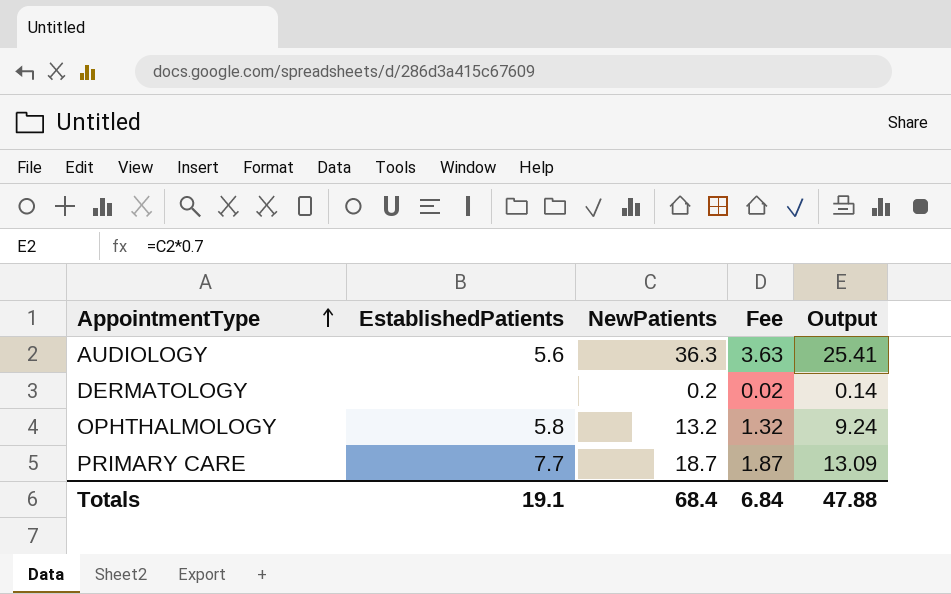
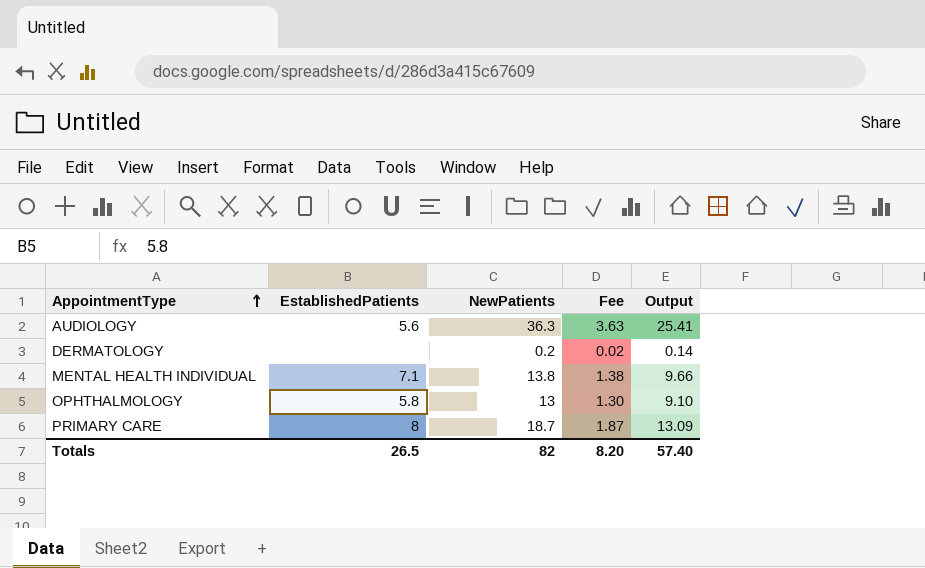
row MENTAL HEALTH INDIVIDUAL: none -> 7.1 | 13.8 | 1.38 | 9.66
OPHTHALMOLOGY | NewPatients: 13.2 -> 13
OPHTHALMOLOGY | Fee: 1.32 -> 1.30
OPHTHALMOLOGY | Output: 9.24 -> 9.10
PRIMARY CARE | EstablishedPatients: 7.7 -> 8
Totals | EstablishedPatients: 19.1 -> 26.5
Totals | NewPatients: 68.4 -> 82
Totals | Fee: 6.84 -> 8.20
Totals | Output: 47.88 -> 57.40

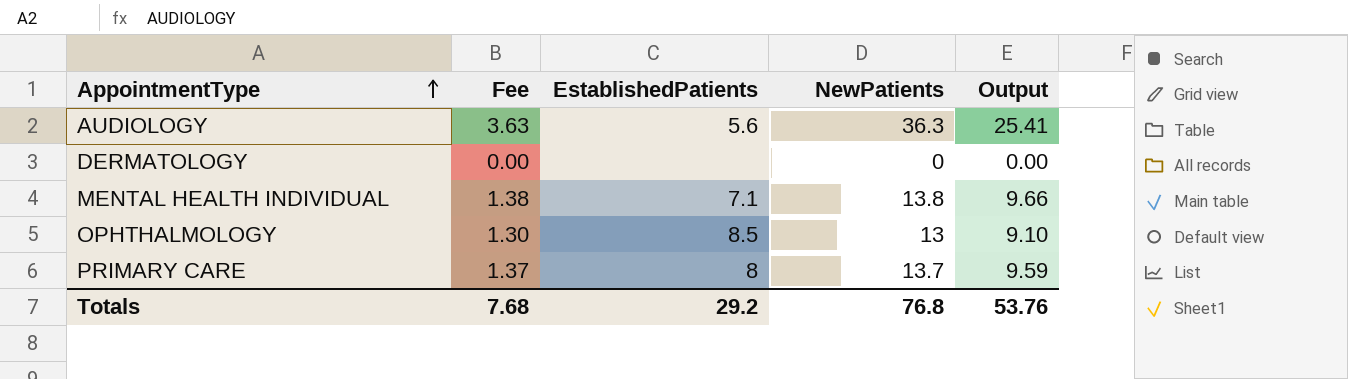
column Fee | position: 4 -> 2
DERMATOLOGY | Fee: 0.02 -> 0.00
DERMATOLOGY | NewPatients: 0.2 -> 0
DERMATOLOGY | Output: 0.14 -> 0.00
OPHTHALMOLOGY | EstablishedPatients: 5.8 -> 8.5
PRIMARY CARE | Fee: 1.87 -> 1.37
PRIMARY CARE | NewPatients: 18.7 -> 13.7
PRIMARY CARE | Output: 13.09 -> 9.59
Totals | Fee: 8.20 -> 7.68
Totals | EstablishedPatients: 26.5 -> 29.2
Totals | NewPatients: 82 -> 76.8
Totals | Output: 57.40 -> 53.76

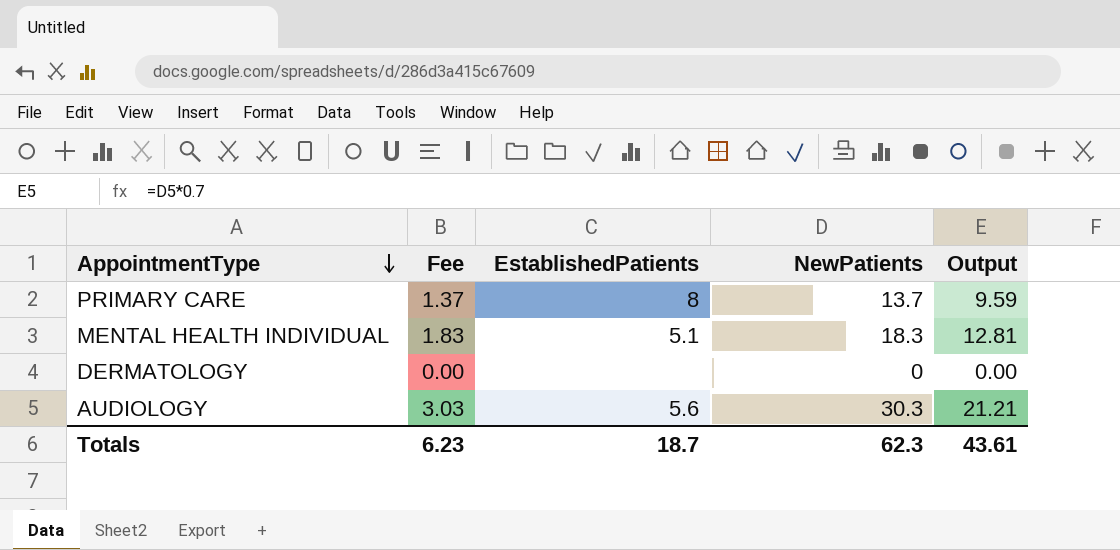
row order: AppointmentType ascending -> AppointmentType descending
row OPHTHALMOLOGY: 1.30 | 8.5 | 13 | 9.10 -> none
MENTAL HEALTH INDIVIDUAL | Fee: 1.38 -> 1.83
MENTAL HEALTH INDIVIDUAL | EstablishedPatients: 7.1 -> 5.1
MENTAL HEALTH INDIVIDUAL | NewPatients: 13.8 -> 18.3
MENTAL HEALTH INDIVIDUAL | Output: 9.66 -> 12.81
AUDIOLOGY | Fee: 3.63 -> 3.03
AUDIOLOGY | NewPatients: 36.3 -> 30.3
AUDIOLOGY | Output: 25.41 -> 21.21
Totals | Fee: 7.68 -> 6.23
Totals | EstablishedPatients: 29.2 -> 18.7
Totals | NewPatients: 76.8 -> 62.3
Totals | Output: 53.76 -> 43.61

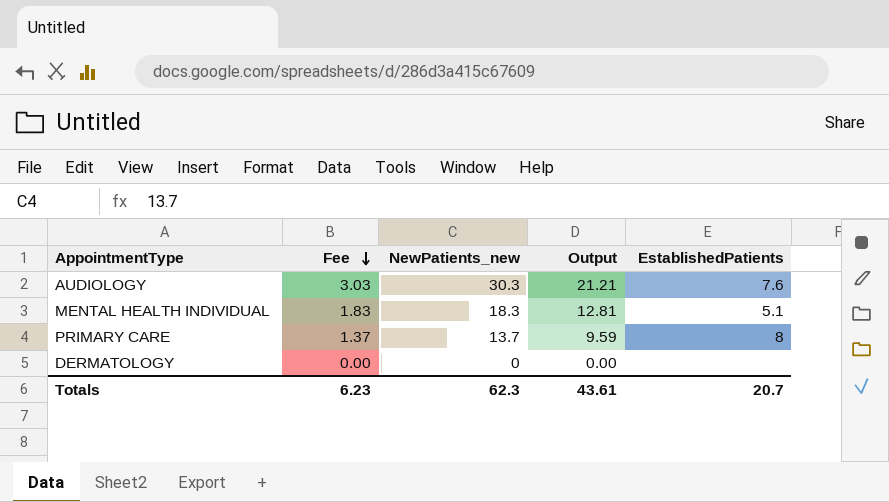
row order: AppointmentType descending -> Fee descending
column name: NewPatients -> NewPatients_new
column EstablishedPatients | position: 3 -> 5
AUDIOLOGY | EstablishedPatients: 5.6 -> 7.6
Totals | EstablishedPatients: 18.7 -> 20.7

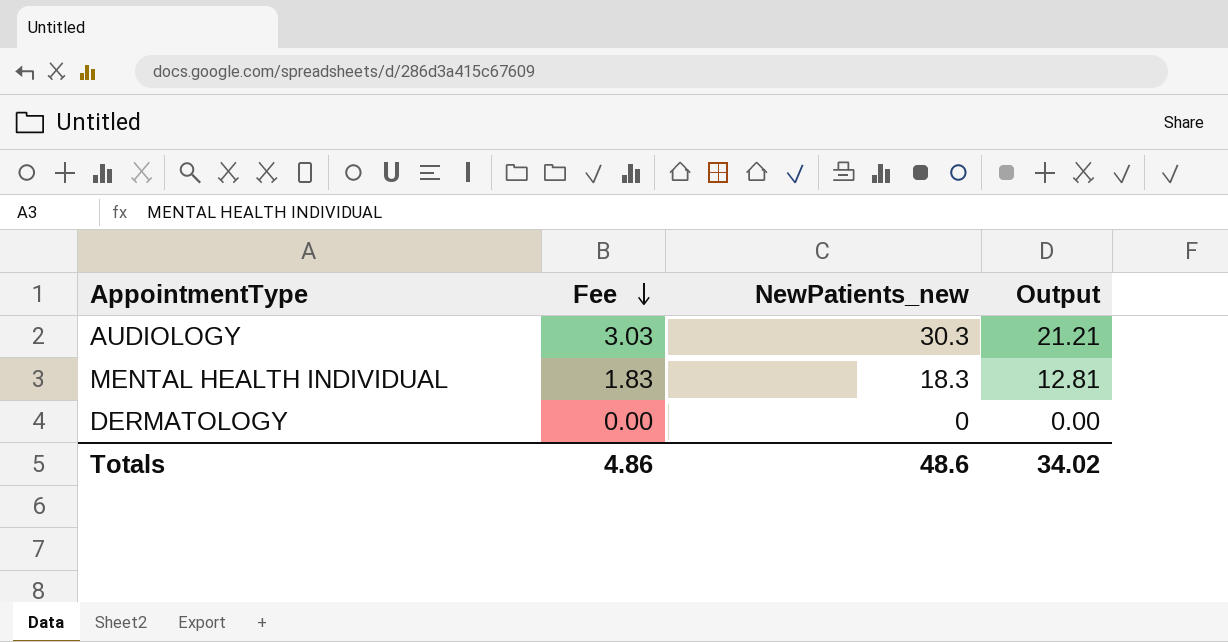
column EstablishedPatients | position: 5 -> none
row PRIMARY CARE: 1.37 | 13.7 | 9.59 | 8 -> none
Totals | Fee: 6.23 -> 4.86
Totals | NewPatients_new: 62.3 -> 48.6
Totals | Output: 43.61 -> 34.02

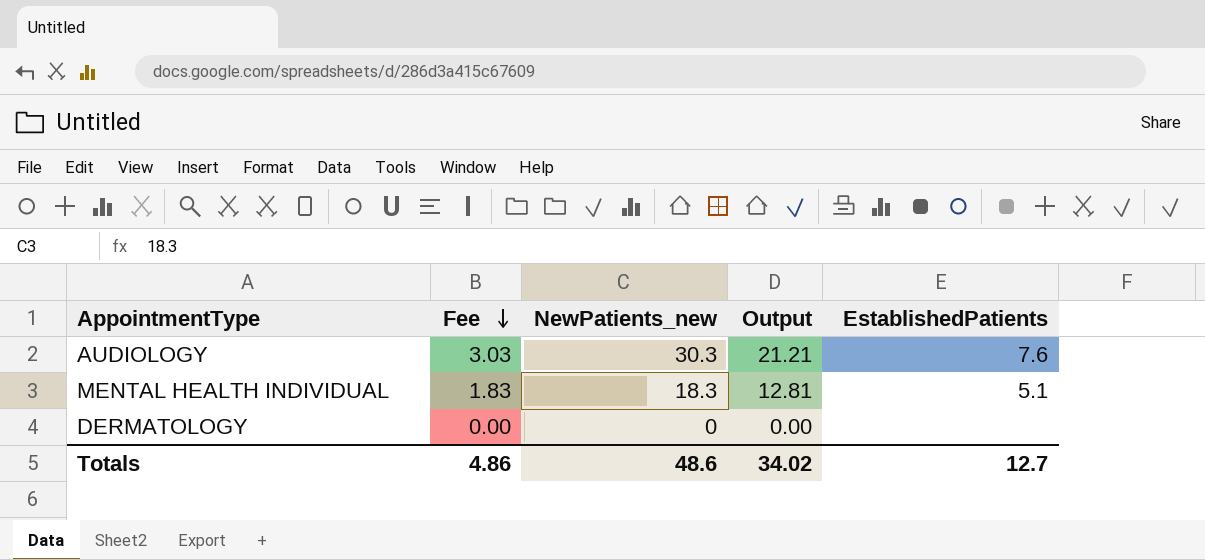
column EstablishedPatients | position: none -> 5

